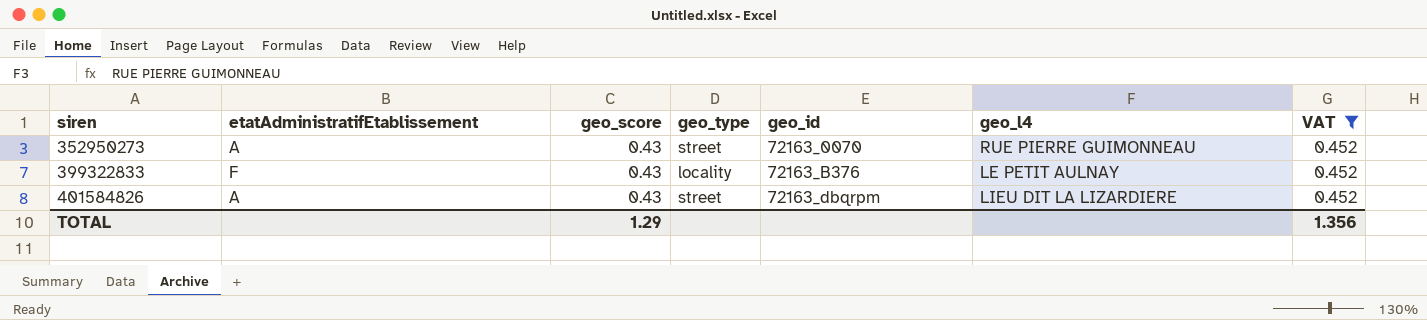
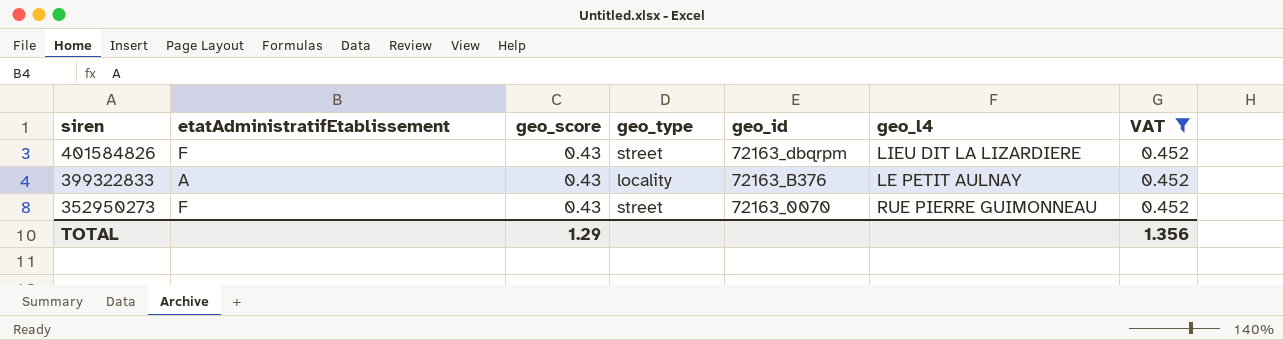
row order: siren ascending -> siren descending
401584826 | etatAdministratifEtablissement: A -> F
399322833 | etatAdministratifEtablissement: F -> A
352950273 | etatAdministratifEtablissement: A -> F

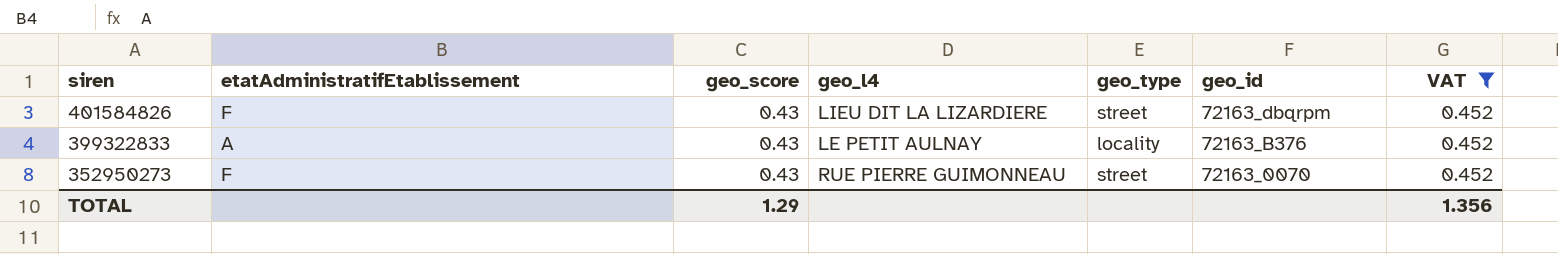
column geo_l4 | position: 6 -> 4

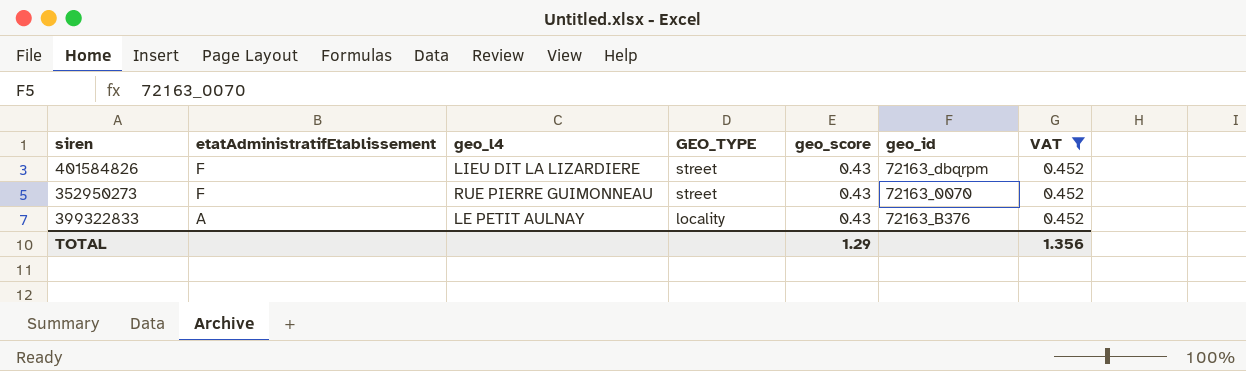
row order: siren descending -> etatAdministratifEtablissement descending
column name: geo_type -> GEO_TYPE
column geo_score | position: 3 -> 5

